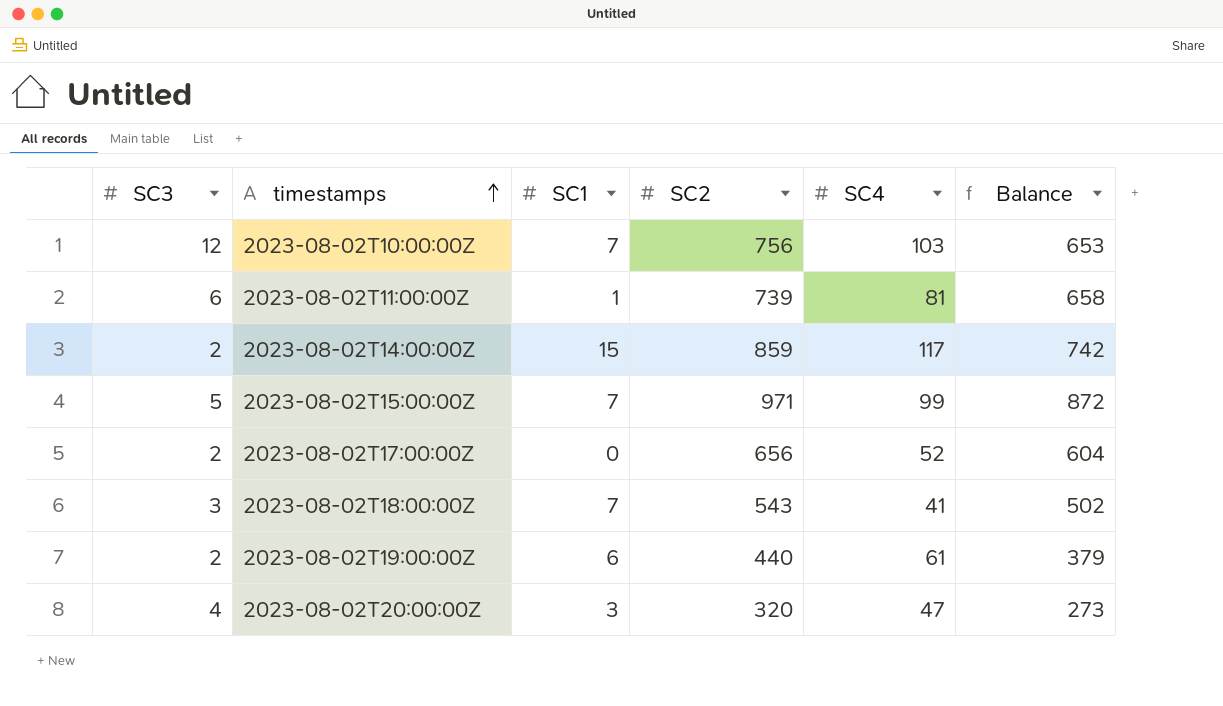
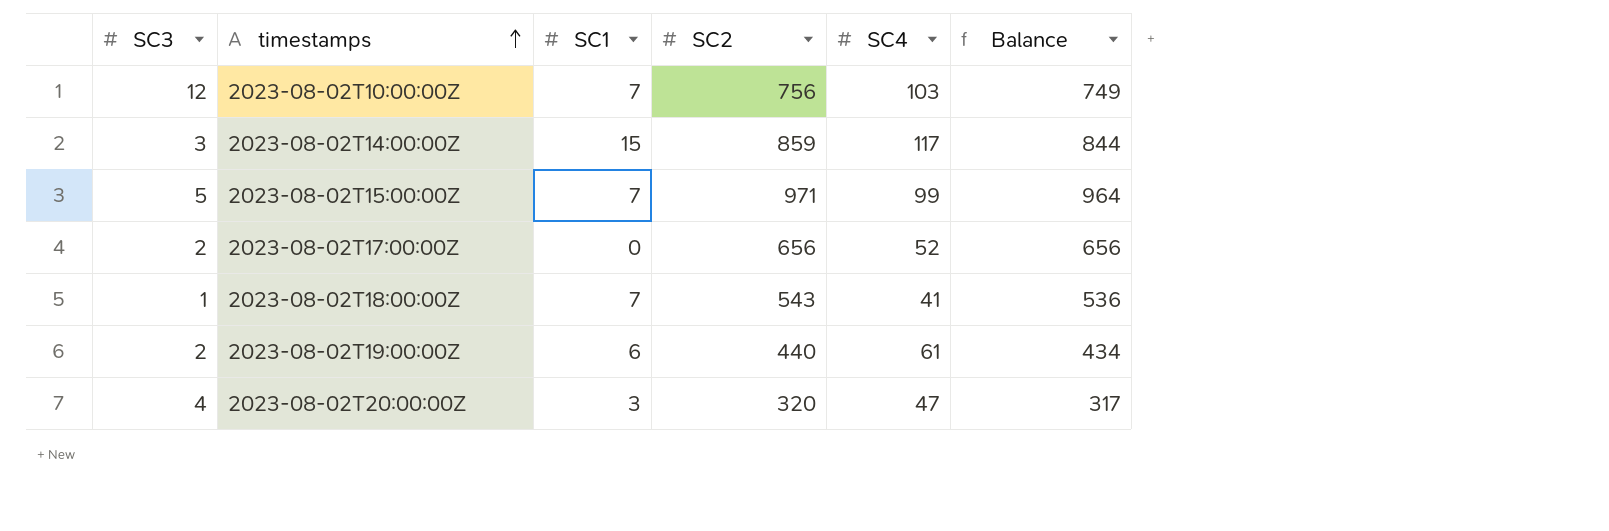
column Balance | formula: [SC2] - [SC4] -> [SC2] - [SC1]
row 2023-08-02T11:00:00Z: 6 | 1 | 739 | 81 | 658 -> none
2023-08-02T14:00:00Z | SC3: 2 -> 3
2023-08-02T18:00:00Z | SC3: 3 -> 1

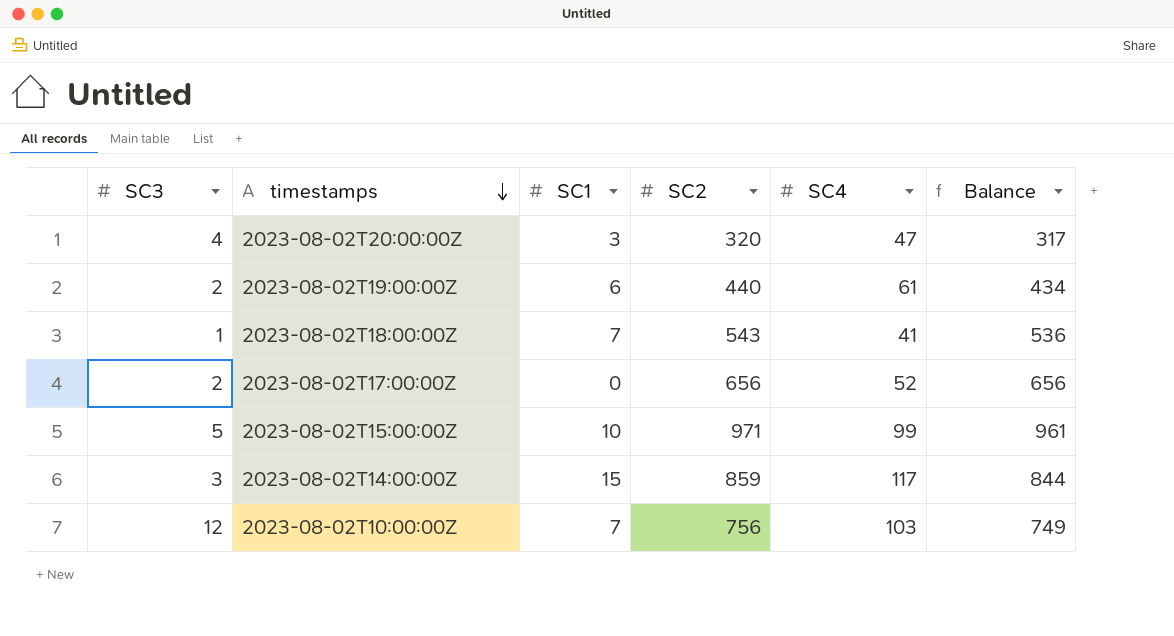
row order: timestamps ascending -> timestamps descending
2023-08-02T15:00:00Z | SC1: 7 -> 10
2023-08-02T15:00:00Z | Balance: 964 -> 961

